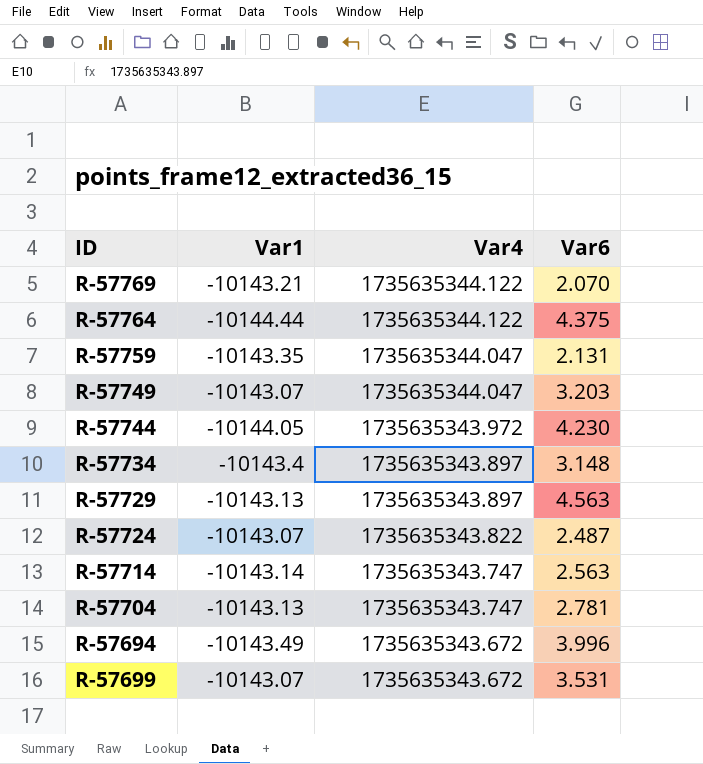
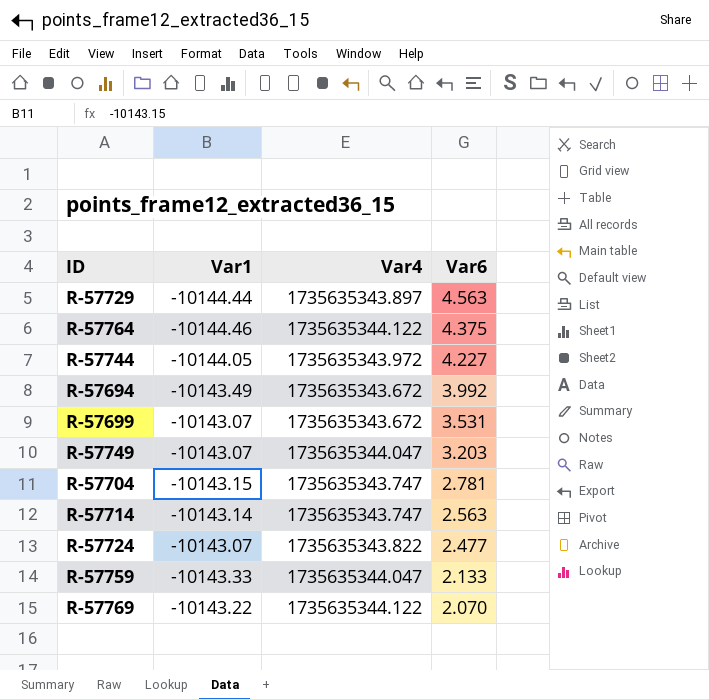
row order: Var4 descending -> Var6 descending
row R-57734: -10143.4 | 1735635343.897 | 3.148 -> none
R-57729 | Var1: -10143.13 -> -10144.44
R-57764 | Var1: -10144.44 -> -10144.46
R-57744 | Var6: 4.230 -> 4.227
R-57694 | Var6: 3.996 -> 3.992
R-57704 | Var1: -10143.13 -> -10143.15
R-57724 | Var6: 2.487 -> 2.477
R-57759 | Var1: -10143.35 -> -10143.33
R-57759 | Var6: 2.131 -> 2.133
R-57769 | Var1: -10143.21 -> -10143.22

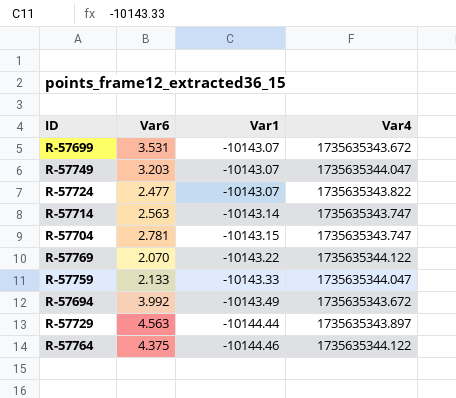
row order: Var6 descending -> Var1 descending
column Var6 | position: 4 -> 2
row R-57744: -10144.05 | 1735635343.972 | 4.227 -> none

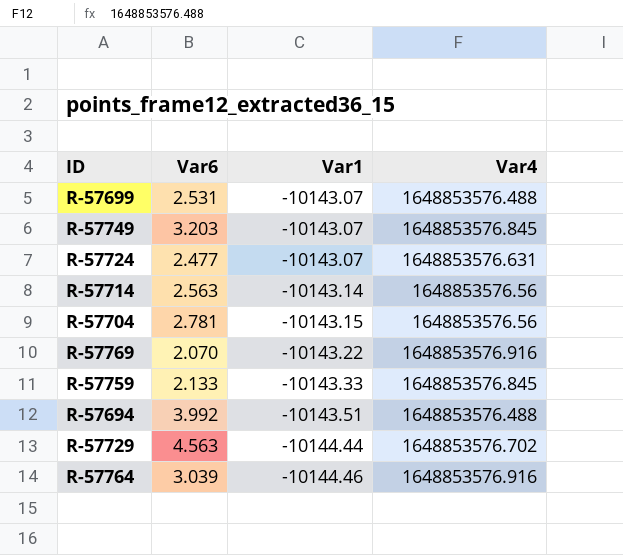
R-57699 | Var6: 3.531 -> 2.531
R-57699 | Var4: 1735635343.672 -> 1648853576.488
R-57749 | Var4: 1735635344.047 -> 1648853576.845
R-57724 | Var4: 1735635343.822 -> 1648853576.631
R-57714 | Var4: 1735635343.747 -> 1648853576.56
R-57704 | Var4: 1735635343.747 -> 1648853576.56
R-57769 | Var4: 1735635344.122 -> 1648853576.916
R-57759 | Var4: 1735635344.047 -> 1648853576.845
R-57694 | Var1: -10143.49 -> -10143.51
R-57694 | Var4: 1735635343.672 -> 1648853576.488
R-57729 | Var4: 1735635343.897 -> 1648853576.702
R-57764 | Var6: 4.375 -> 3.039
R-57764 | Var4: 1735635344.122 -> 1648853576.916

